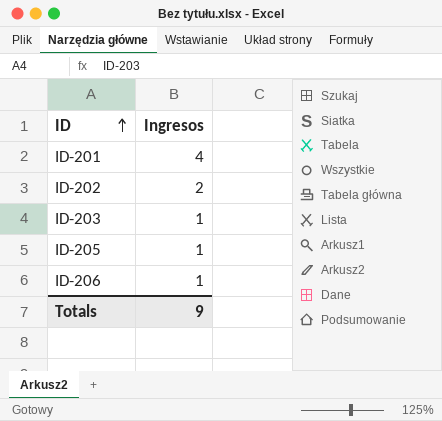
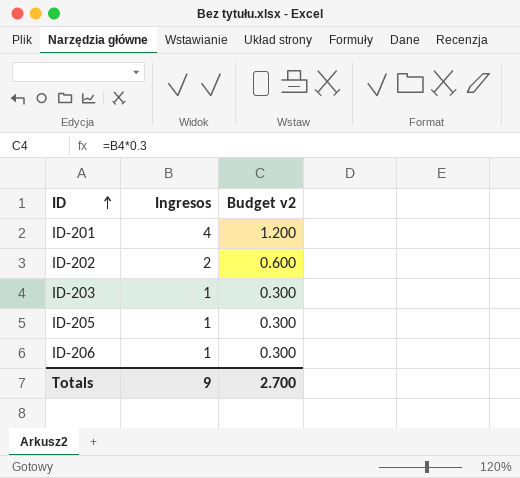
column Budget v2 | formula: none -> [Ingresos] * 0.3

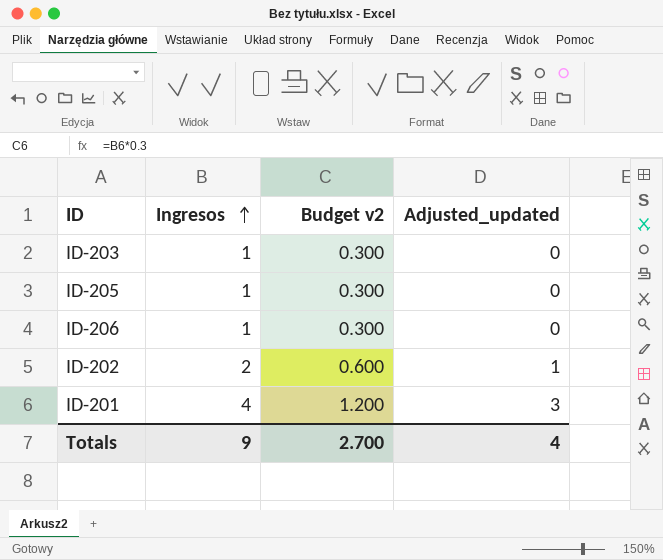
row order: ID ascending -> Ingresos ascending
column Adjusted_updated | formula: none -> [Ingresos] - 1

